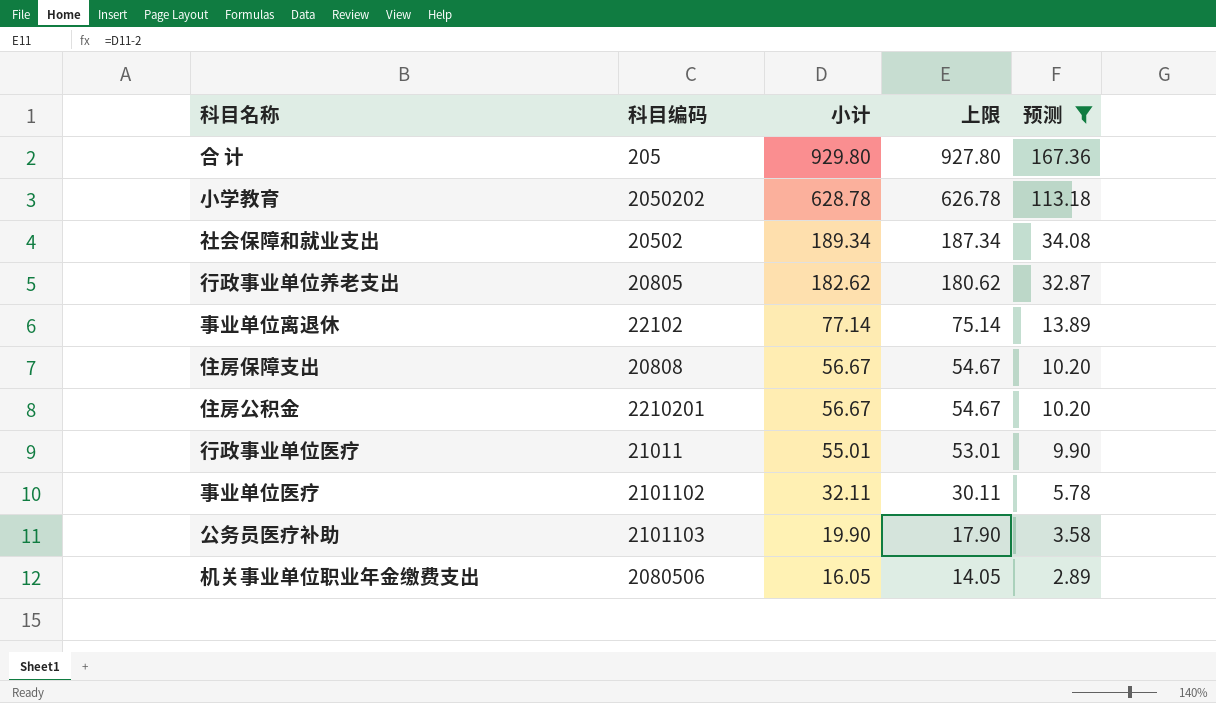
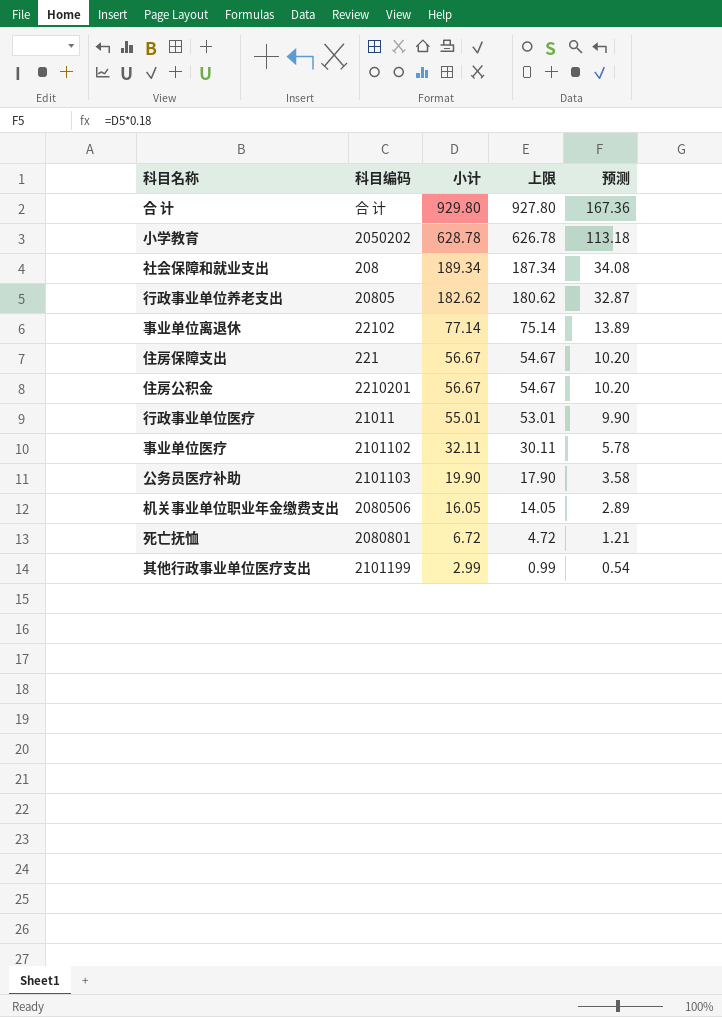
filter: 预测 >= 2.89 -> none
合 计 | 科目编码: 205 -> 合 计
社会保障和就业支出 | 科目编码: 20502 -> 208
住房保障支出 | 科目编码: 20808 -> 221

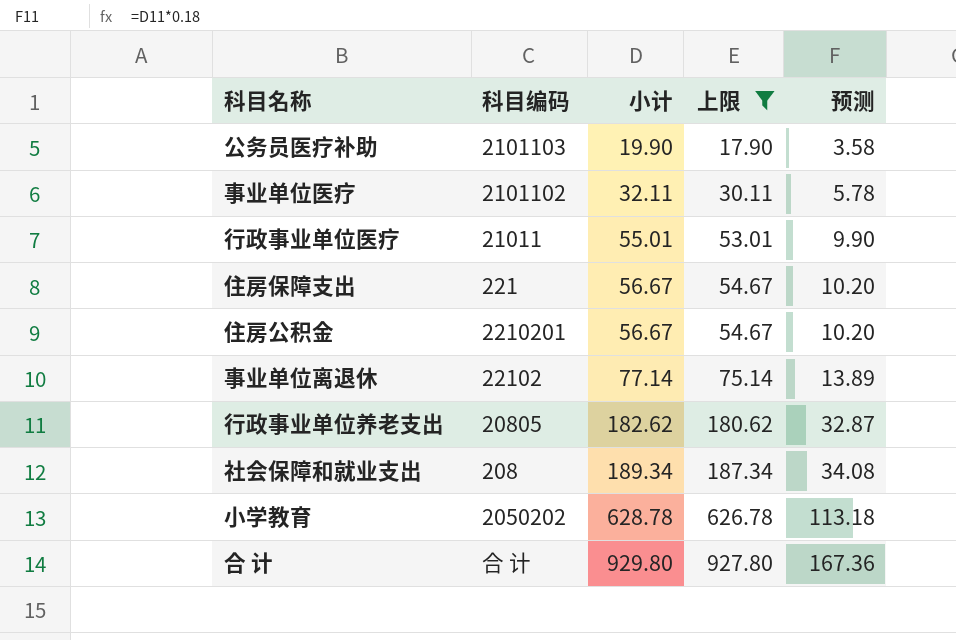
filter: none -> 上限 >= 17.90
row order: 小计 descending -> 小计 ascending

